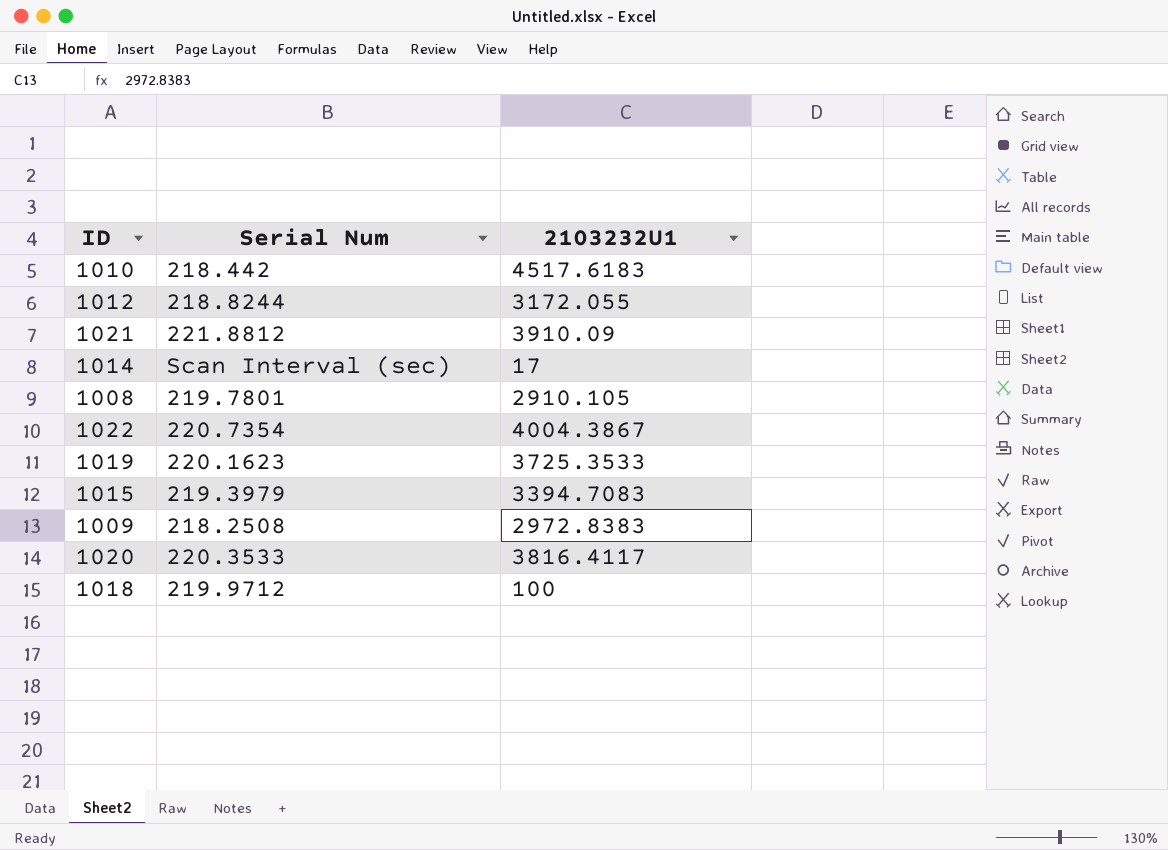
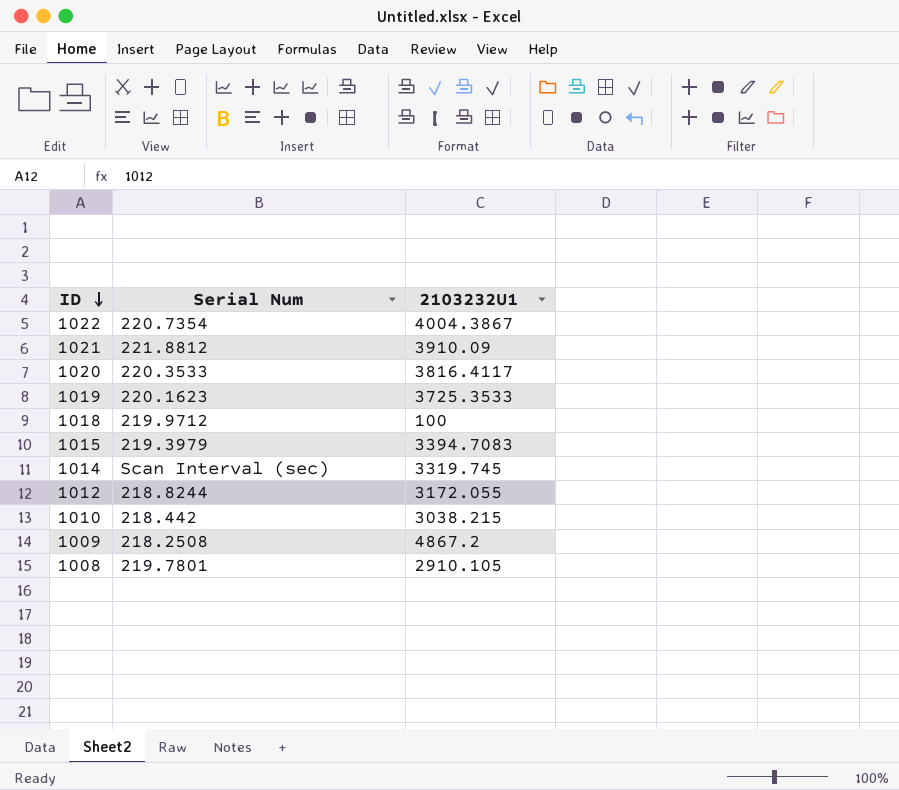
row order: none -> ID descending
1014 | 2103232U1: 17 -> 3319.745
1010 | 2103232U1: 4517.6183 -> 3038.215
1009 | 2103232U1: 2972.8383 -> 4867.2

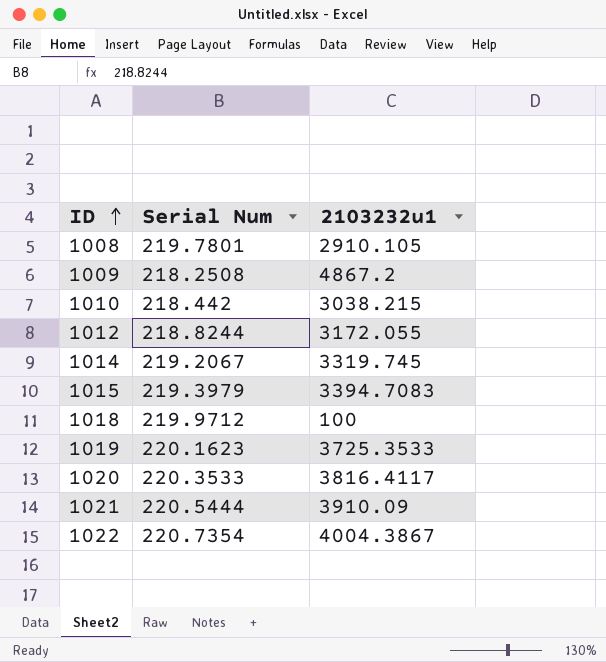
row order: ID descending -> ID ascending
column name: 2103232U1 -> 2103232u1
1014 | Serial Num: Scan Interval (sec) -> 219.2067
1021 | Serial Num: 221.8812 -> 220.5444

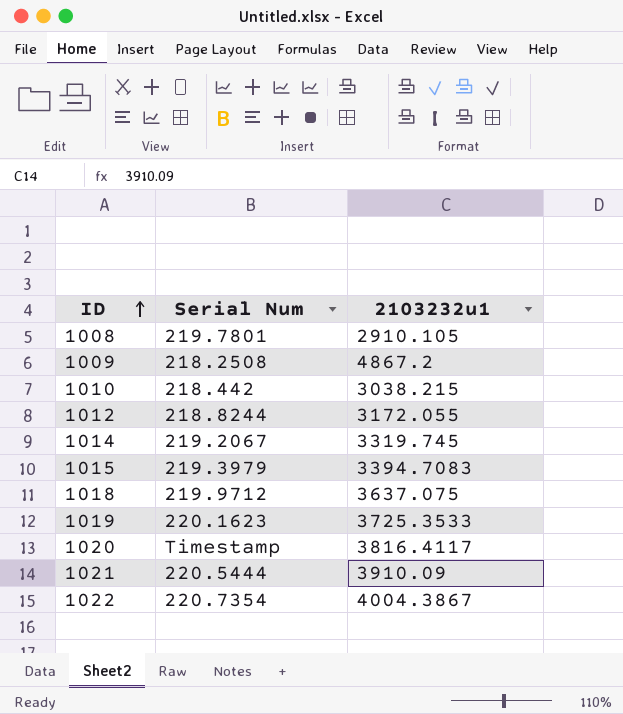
1018 | 2103232u1: 100 -> 3637.075
1020 | Serial Num: 220.3533 -> Timestamp

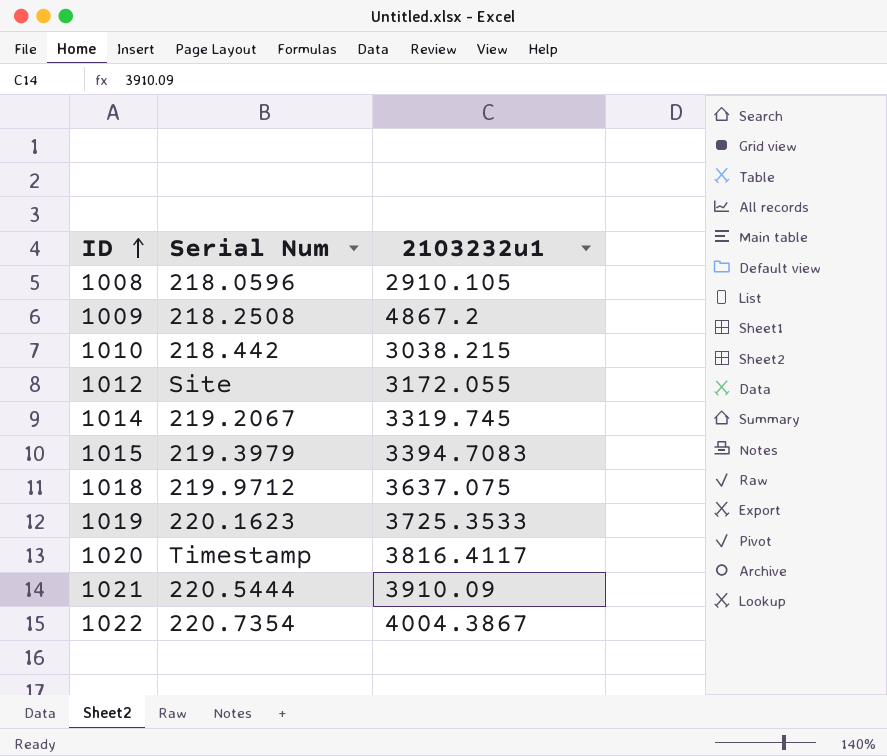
1008 | Serial Num: 219.7801 -> 218.0596
1012 | Serial Num: 218.8244 -> Site

